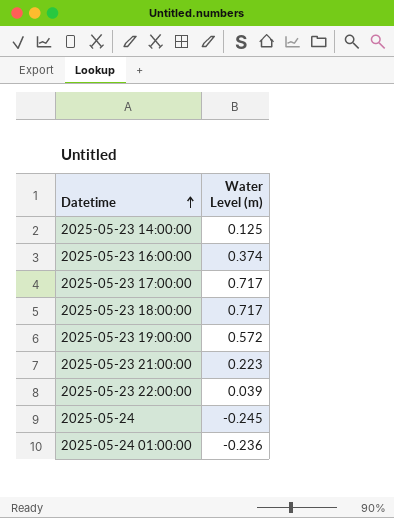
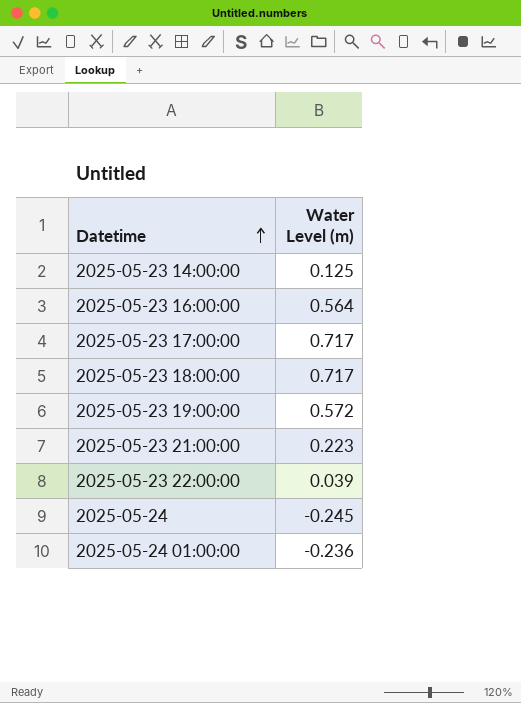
2025-05-23 16:00:00 | Water Level (m): 0.374 -> 0.564

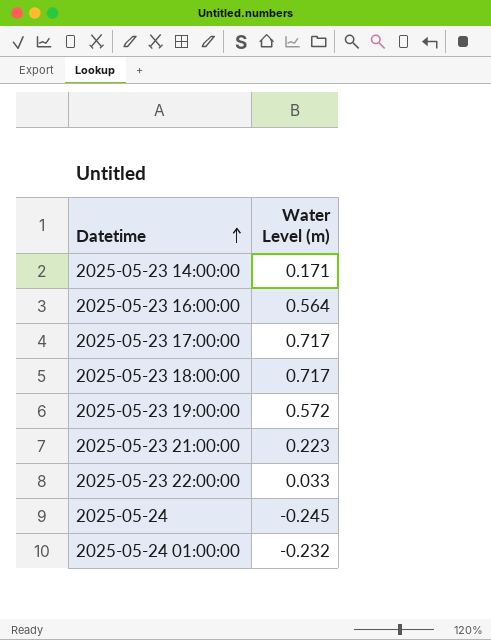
2025-05-23 14:00:00 | Water Level (m): 0.125 -> 0.171
2025-05-23 22:00:00 | Water Level (m): 0.039 -> 0.033
2025-05-24 01:00:00 | Water Level (m): -0.236 -> -0.232

